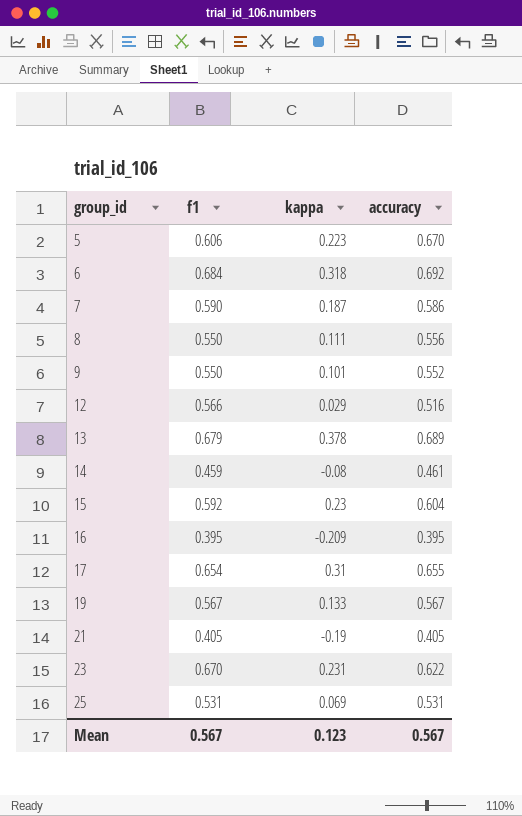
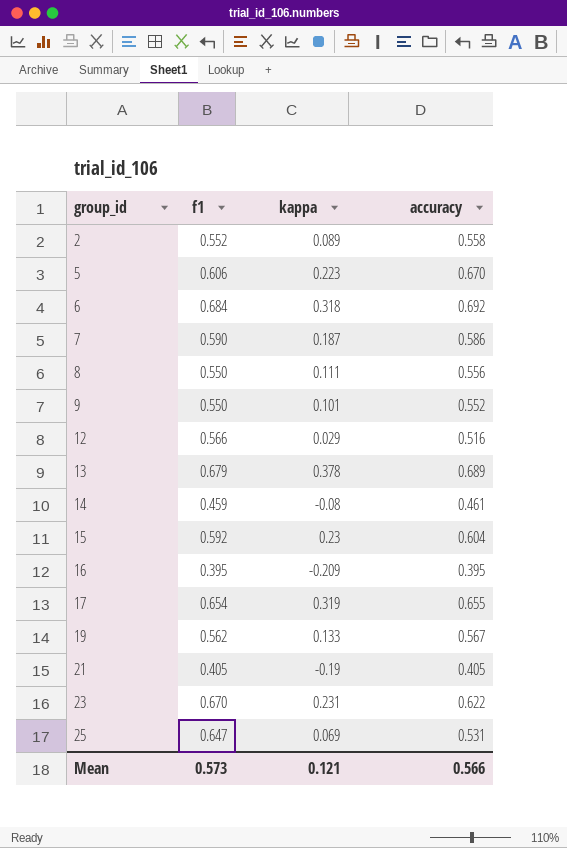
row 2: none -> 0.552 | 0.089 | 0.558
17 | kappa: 0.31 -> 0.319
19 | f1: 0.567 -> 0.562
25 | f1: 0.531 -> 0.647
Mean | f1: 0.567 -> 0.573
Mean | kappa: 0.123 -> 0.121
Mean | accuracy: 0.567 -> 0.566

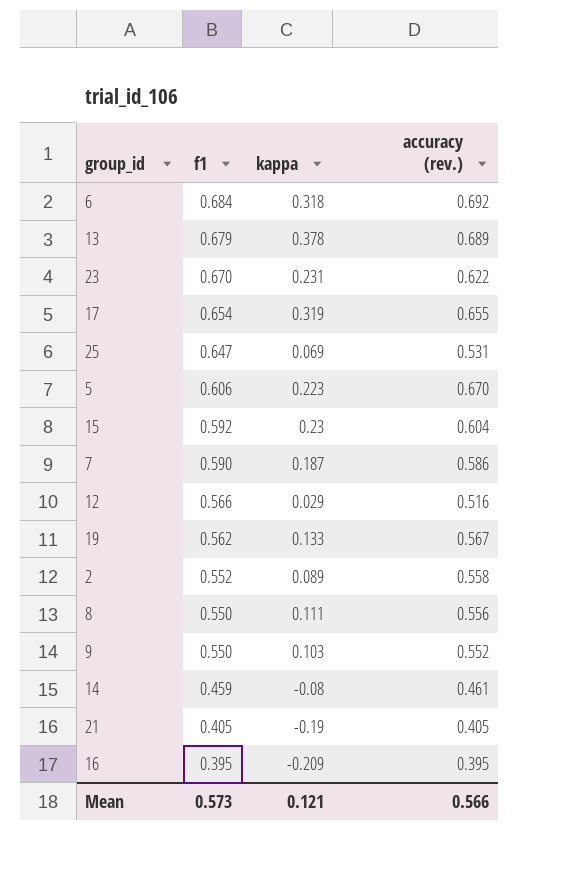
row order: group_id ascending -> f1 descending
column name: accuracy -> accuracy (rev.)
9 | kappa: 0.101 -> 0.103

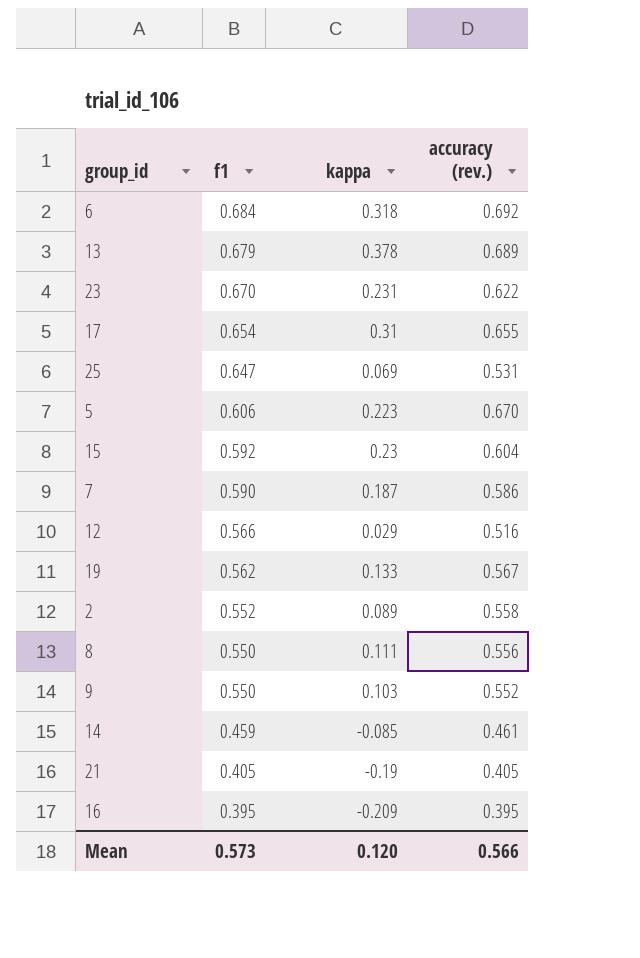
17 | kappa: 0.319 -> 0.31
14 | kappa: -0.08 -> -0.085
Mean | kappa: 0.121 -> 0.120

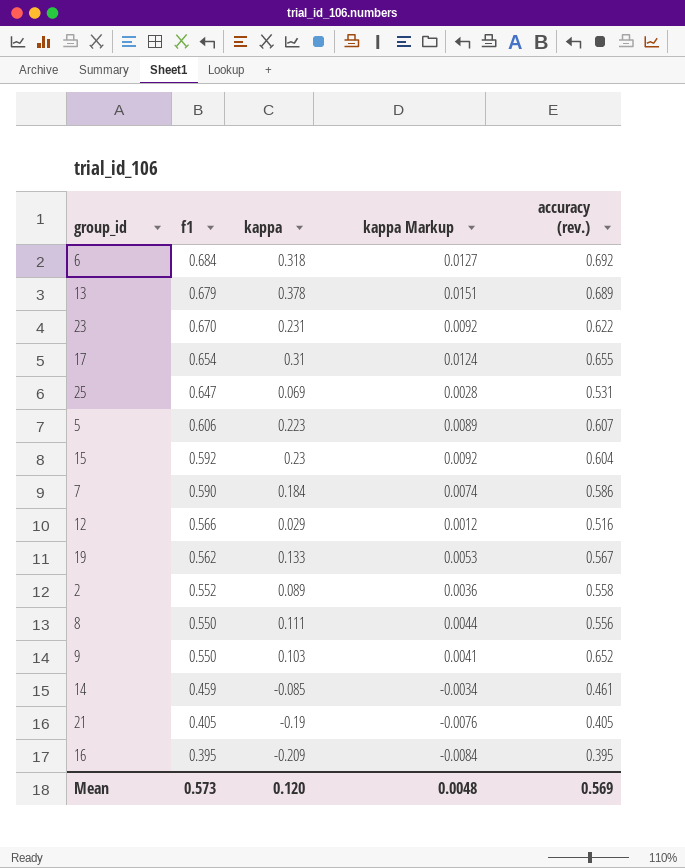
column kappa Markup | formula: none -> [kappa] * 0.04
5 | accuracy (rev.): 0.670 -> 0.607
7 | kappa: 0.187 -> 0.184
9 | accuracy (rev.): 0.552 -> 0.652
Mean | accuracy (rev.): 0.566 -> 0.569

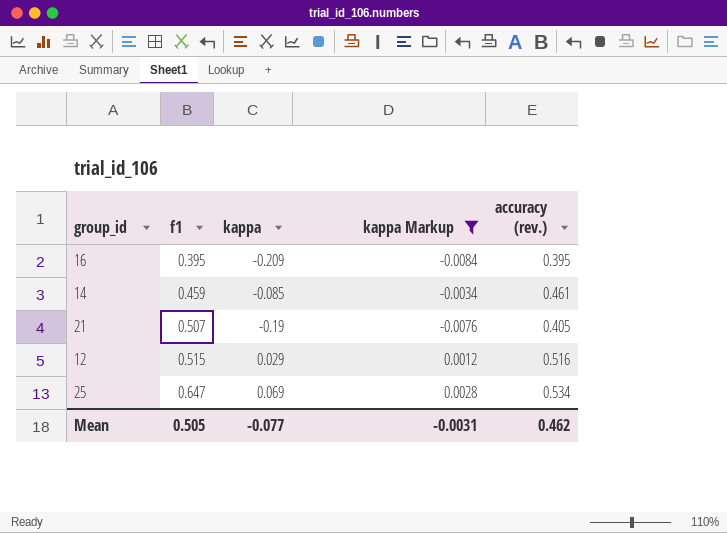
filter: none -> kappa Markup <= 0.0028
row order: f1 descending -> f1 ascending
21 | f1: 0.405 -> 0.507
12 | f1: 0.566 -> 0.515
25 | accuracy (rev.): 0.531 -> 0.534
Mean | f1: 0.573 -> 0.505
Mean | kappa: 0.120 -> -0.077
Mean | kappa Markup: 0.0048 -> -0.0031
Mean | accuracy (rev.): 0.569 -> 0.462

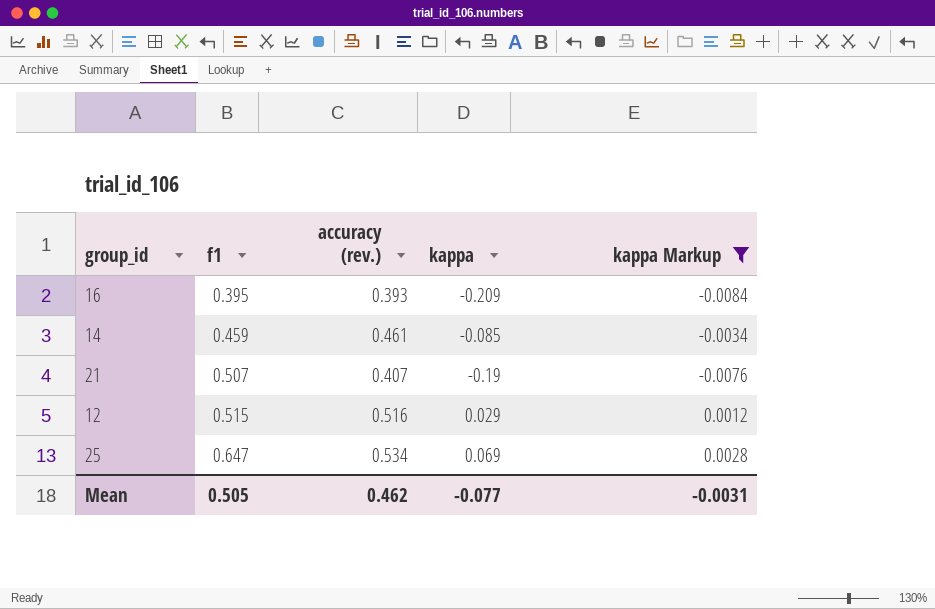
column accuracy (rev.) | position: 5 -> 3
16 | accuracy (rev.): 0.395 -> 0.393
21 | accuracy (rev.): 0.405 -> 0.407

